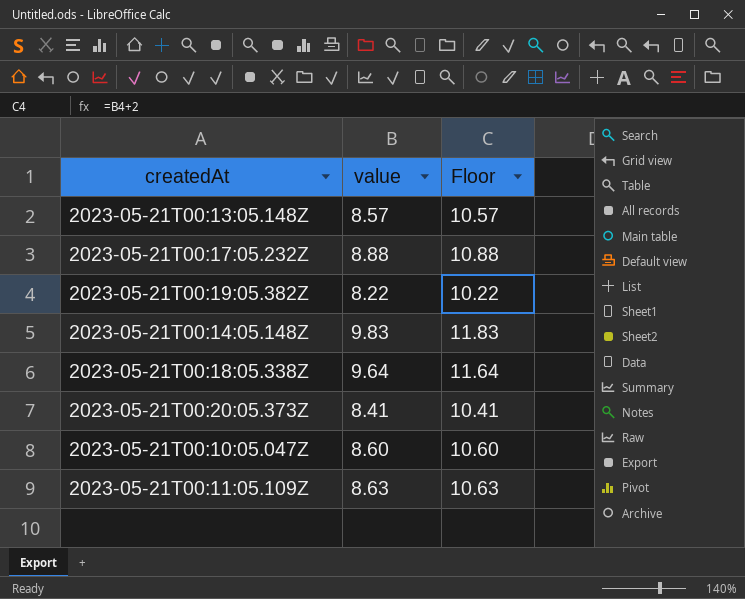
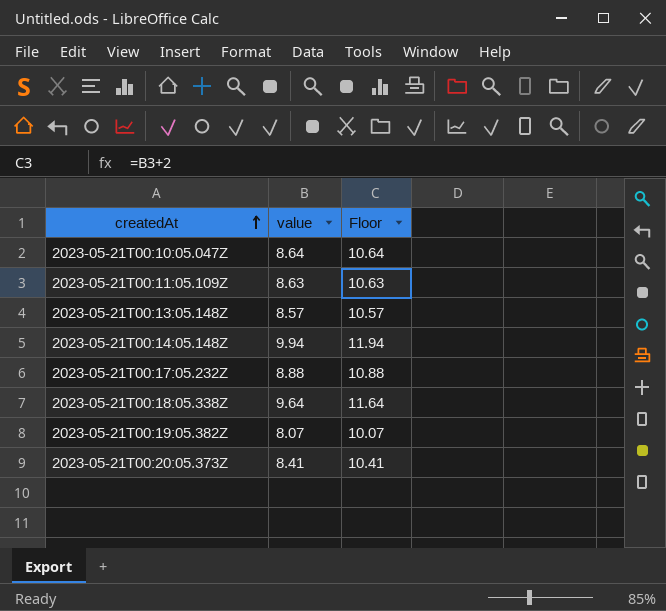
row order: none -> createdAt ascending
2023-05-21T00:10:05.047Z | value: 8.60 -> 8.64
2023-05-21T00:10:05.047Z | Floor: 10.60 -> 10.64
2023-05-21T00:14:05.148Z | value: 9.83 -> 9.94
2023-05-21T00:14:05.148Z | Floor: 11.83 -> 11.94
2023-05-21T00:19:05.382Z | value: 8.22 -> 8.07
2023-05-21T00:19:05.382Z | Floor: 10.22 -> 10.07

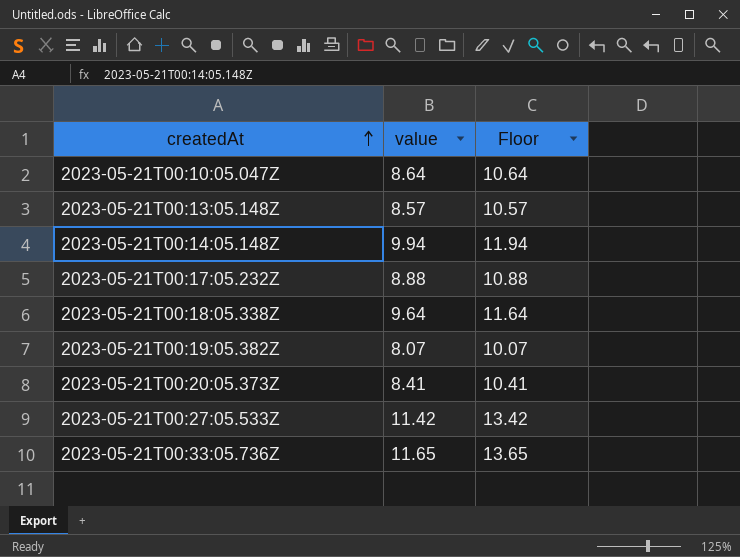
row 2023-05-21T00:11:05.109Z: 8.63 | 10.63 -> none
row 2023-05-21T00:27:05.533Z: none -> 11.42 | 13.42
row 2023-05-21T00:33:05.736Z: none -> 11.65 | 13.65

